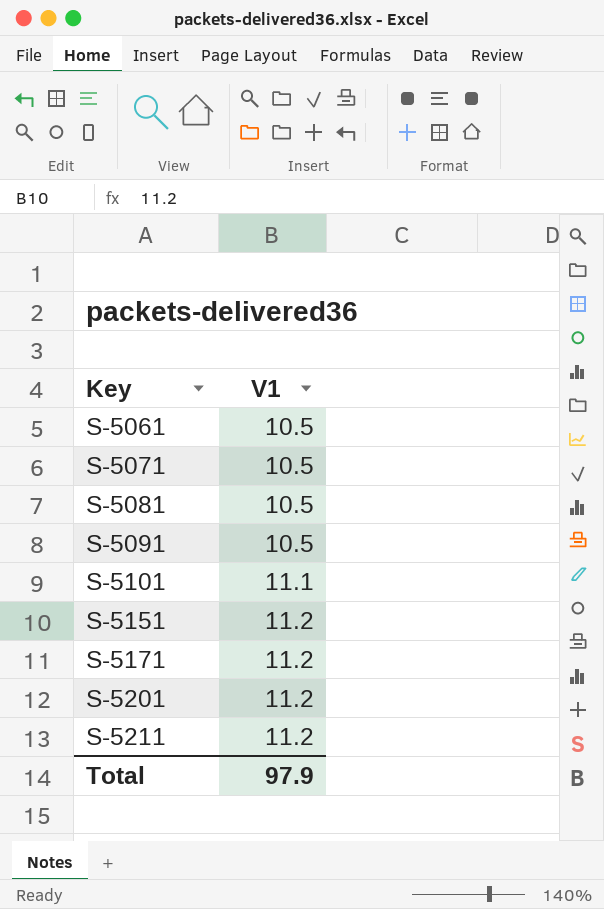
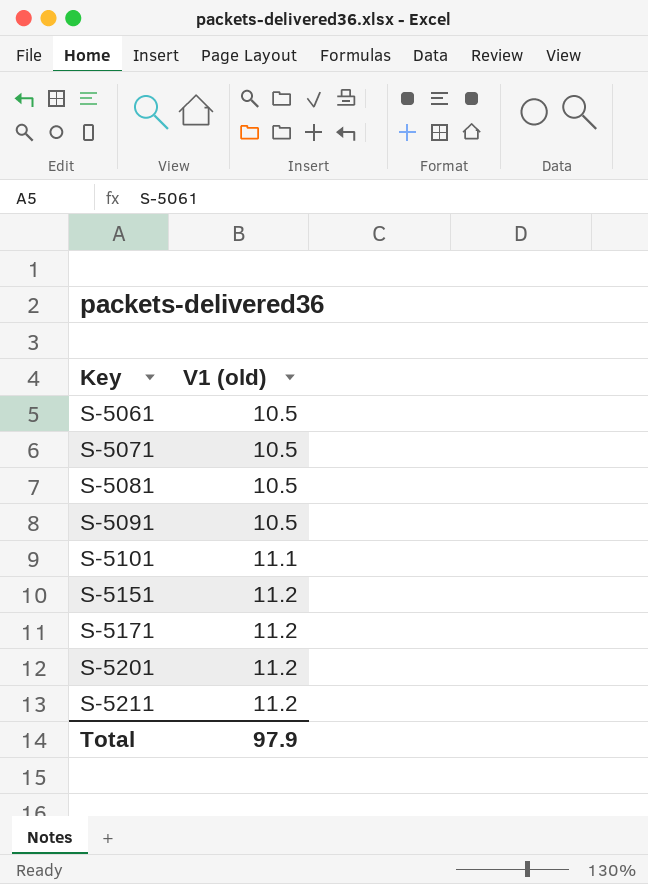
column name: V1 -> V1 (old)

